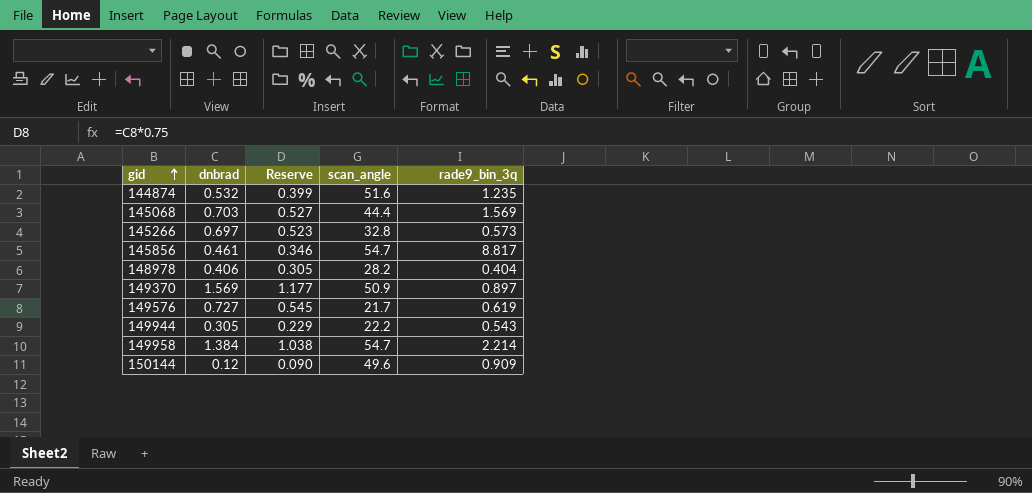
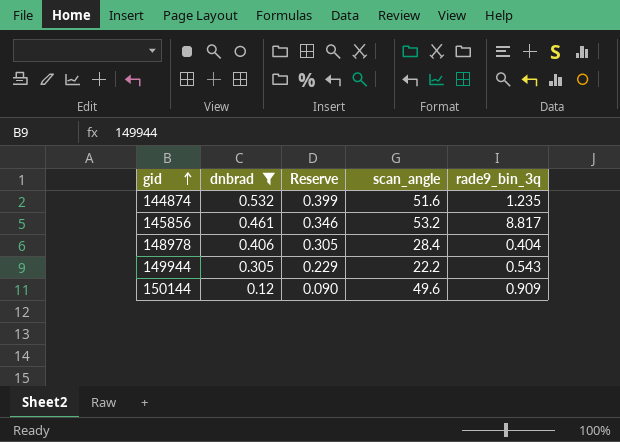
filter: none -> dnbrad <= 0.532
145856 | scan_angle: 54.7 -> 53.2
148978 | scan_angle: 28.2 -> 28.4

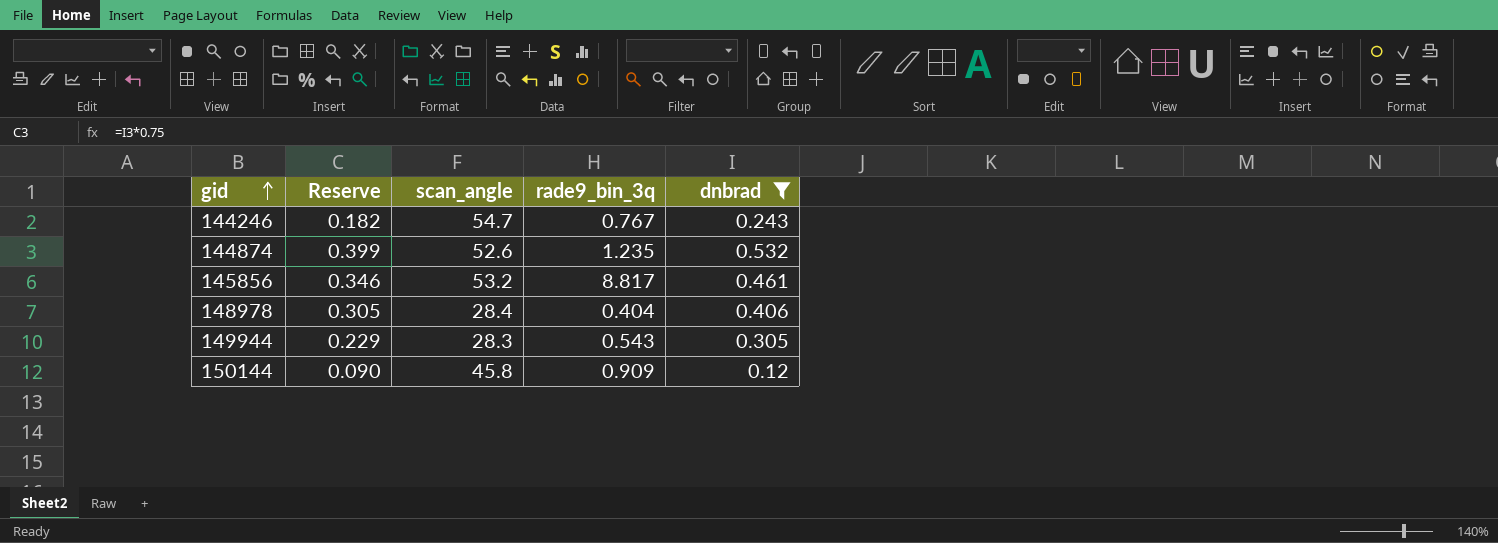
column dnbrad | position: 2 -> 5
row 144246: none -> 0.182 | 54.7 | 0.767 | 0.243
144874 | scan_angle: 51.6 -> 52.6
149944 | scan_angle: 22.2 -> 28.3
150144 | scan_angle: 49.6 -> 45.8

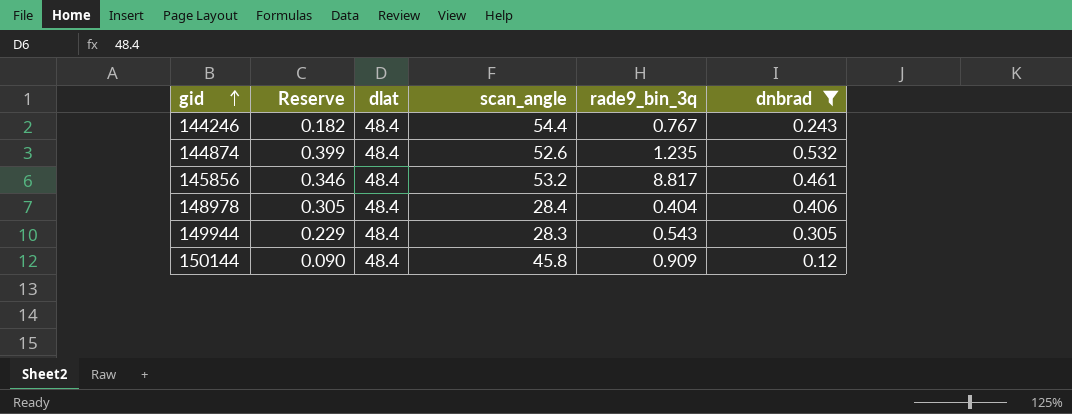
column dlat | position: none -> 3
144246 | scan_angle: 54.7 -> 54.4

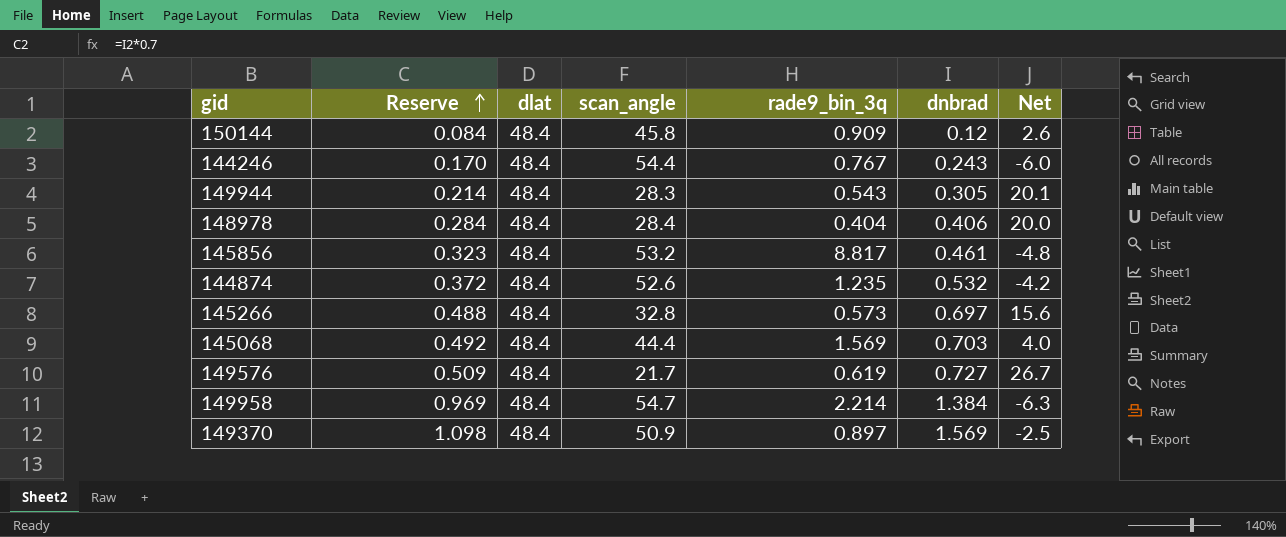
filter: dnbrad <= 0.532 -> none
row order: gid ascending -> Reserve ascending
column Reserve | formula: [dnbrad] * 0.75 -> [dnbrad] * 0.7
column Net | formula: none -> [dlat] - [scan_angle]

